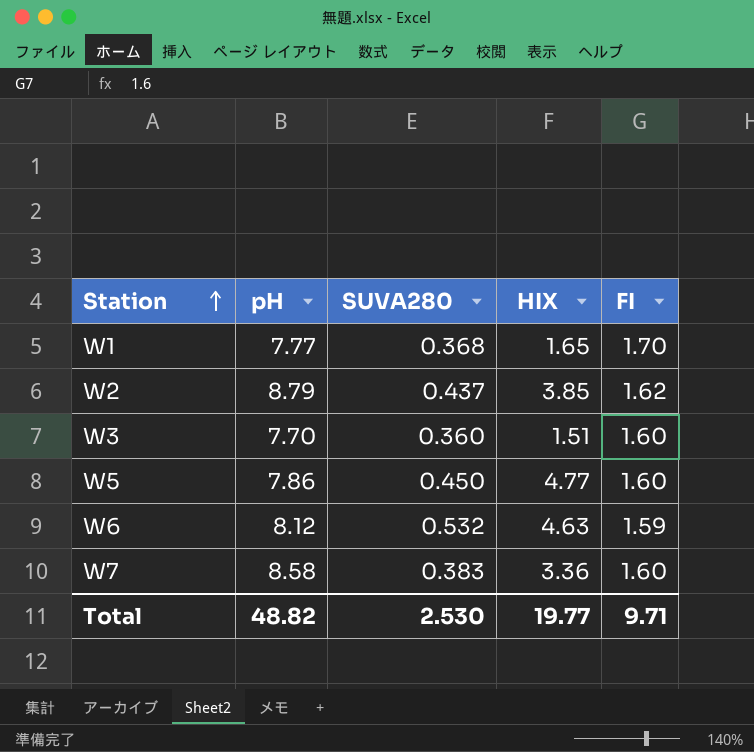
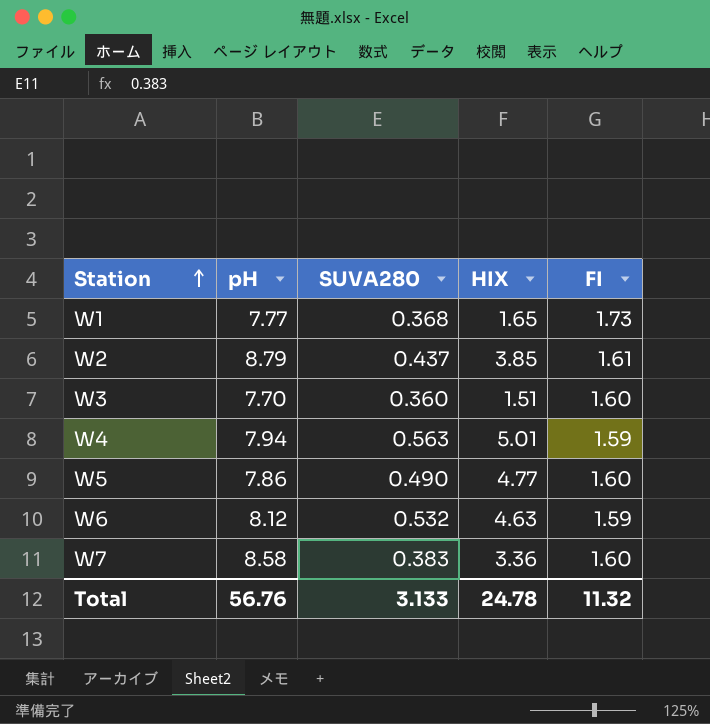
W1 | FI: 1.70 -> 1.73
W2 | FI: 1.62 -> 1.61
row W4: none -> 7.94 | 0.563 | 5.01 | 1.59
W5 | SUVA280: 0.450 -> 0.490
Total | pH: 48.82 -> 56.76
Total | SUVA280: 2.530 -> 3.133
Total | HIX: 19.77 -> 24.78
Total | FI: 9.71 -> 11.32

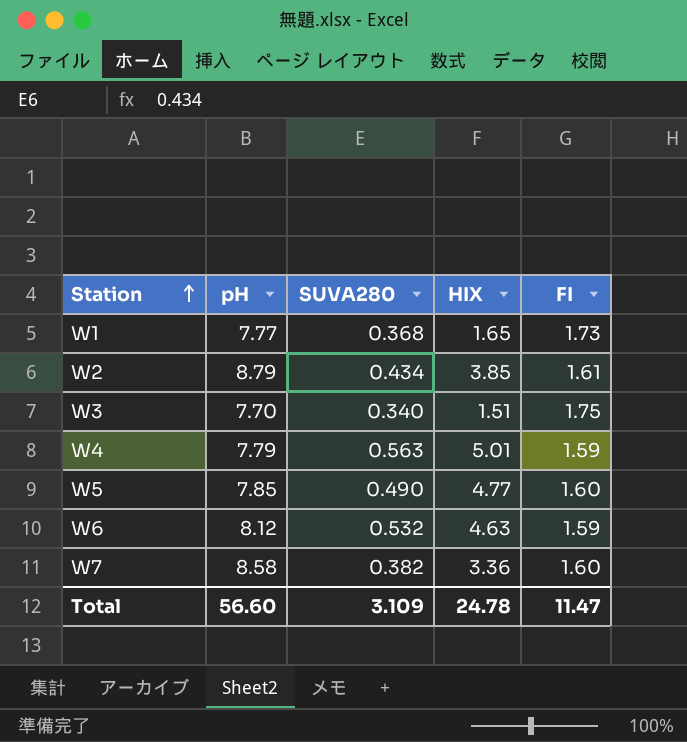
W2 | SUVA280: 0.437 -> 0.434
W3 | SUVA280: 0.360 -> 0.340
W3 | FI: 1.60 -> 1.75
W4 | pH: 7.94 -> 7.79
W5 | pH: 7.86 -> 7.85
W7 | SUVA280: 0.383 -> 0.382
Total | pH: 56.76 -> 56.60
Total | SUVA280: 3.133 -> 3.109
Total | FI: 11.32 -> 11.47

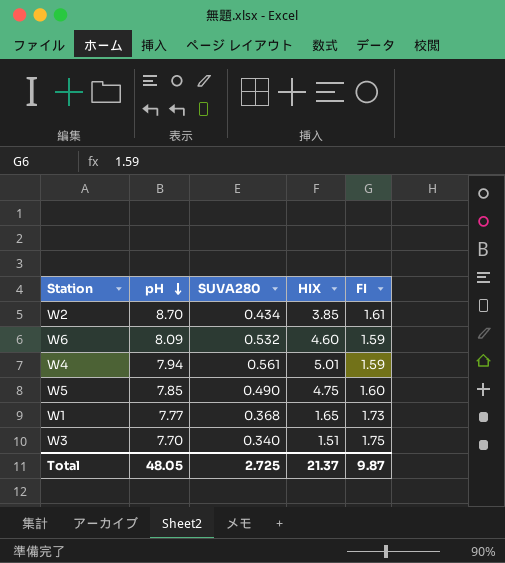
row order: Station ascending -> pH descending
row W7: 8.58 | 0.382 | 3.36 | 1.60 -> none
W2 | pH: 8.79 -> 8.70
W6 | pH: 8.12 -> 8.09
W6 | HIX: 4.63 -> 4.60
W4 | pH: 7.79 -> 7.94
W4 | SUVA280: 0.563 -> 0.561
W5 | HIX: 4.77 -> 4.75
Total | pH: 56.60 -> 48.05
Total | SUVA280: 3.109 -> 2.725
Total | HIX: 24.78 -> 21.37
Total | FI: 11.47 -> 9.87

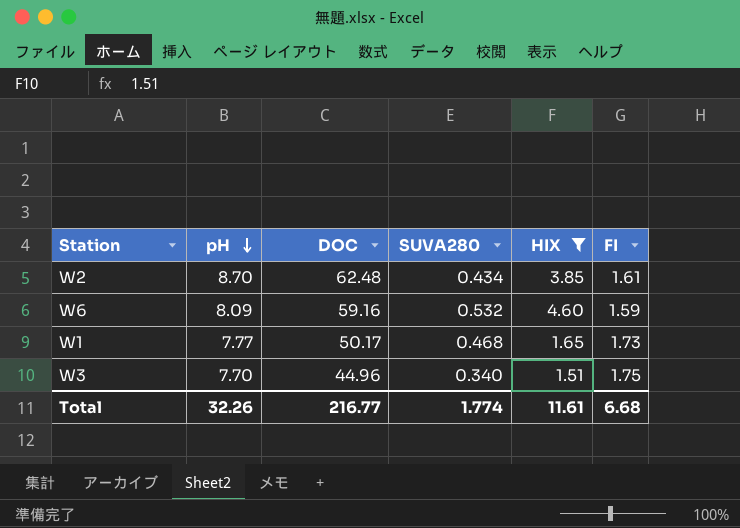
filter: none -> HIX <= 4.60
column DOC | position: none -> 3
W1 | SUVA280: 0.368 -> 0.468
Total | pH: 48.05 -> 32.26
Total | SUVA280: 2.725 -> 1.774
Total | HIX: 21.37 -> 11.61
Total | FI: 9.87 -> 6.68

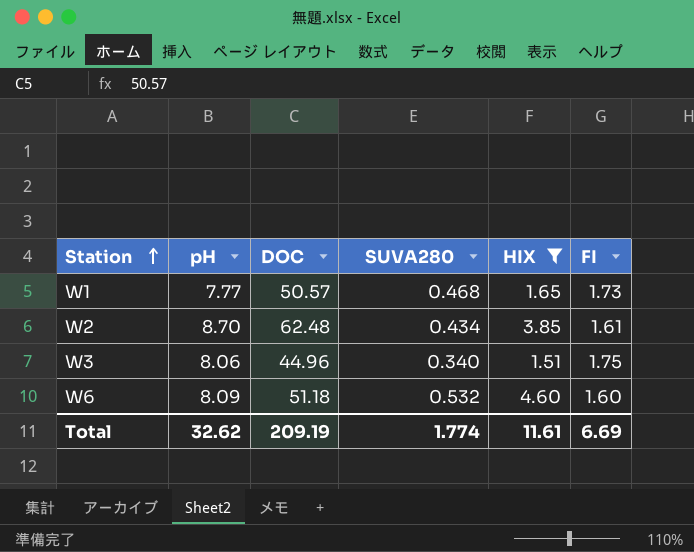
row order: pH descending -> Station ascending
W1 | DOC: 50.17 -> 50.57
W3 | pH: 7.70 -> 8.06
W6 | DOC: 59.16 -> 51.18
W6 | FI: 1.59 -> 1.60
Total | pH: 32.26 -> 32.62
Total | DOC: 216.77 -> 209.19
Total | FI: 6.68 -> 6.69

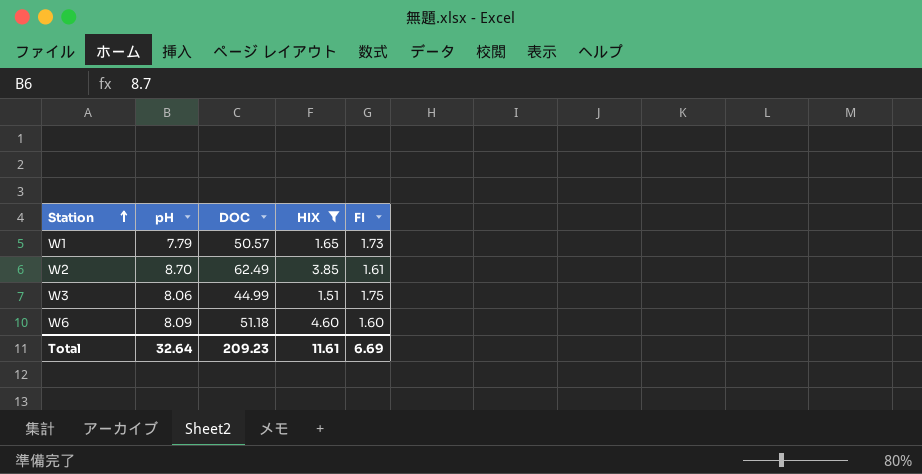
column SUVA280 | position: 4 -> none
W1 | pH: 7.77 -> 7.79
W2 | DOC: 62.48 -> 62.49
W3 | DOC: 44.96 -> 44.99
Total | pH: 32.62 -> 32.64
Total | DOC: 209.19 -> 209.23

